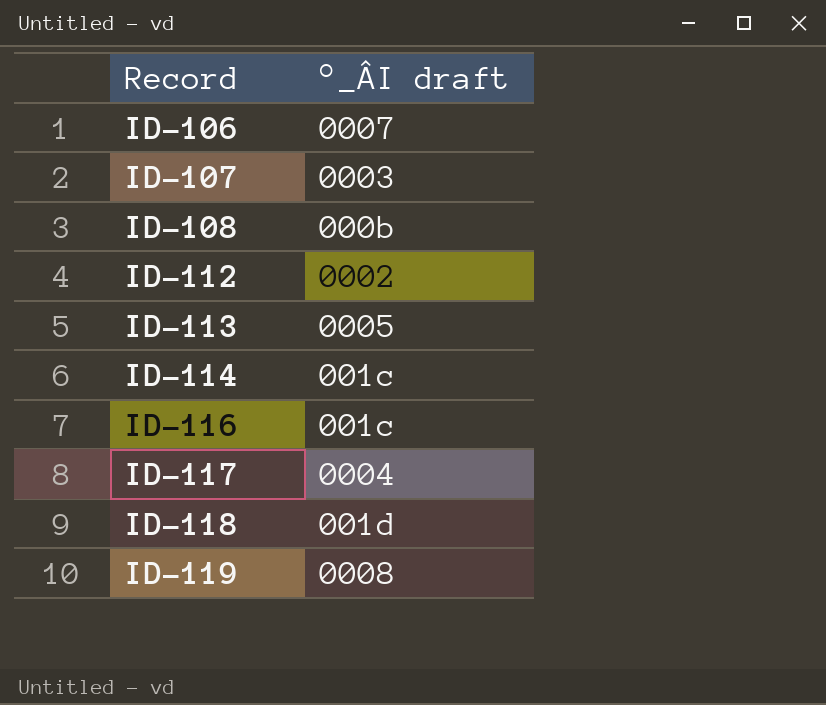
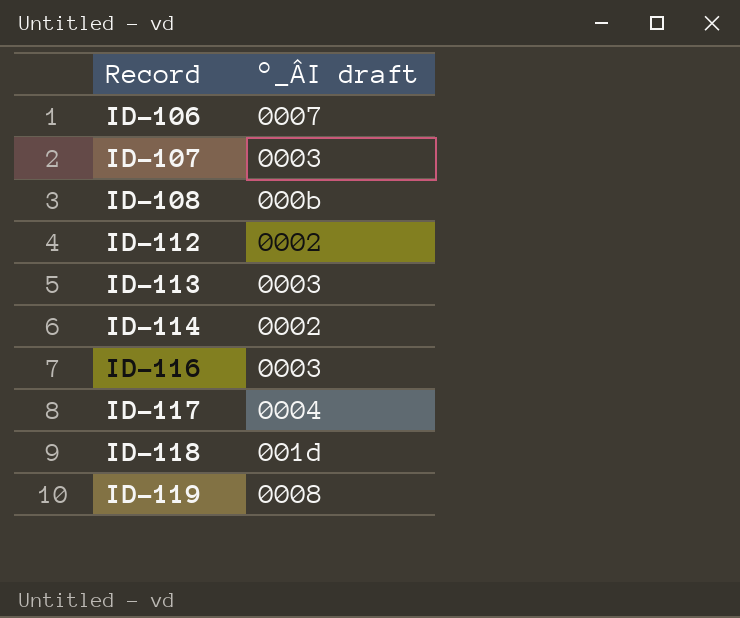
ID-113 | °_ÂI draft: 0005 -> 0003
ID-114 | °_ÂI draft: 001c -> 0002
ID-116 | °_ÂI draft: 001c -> 0003

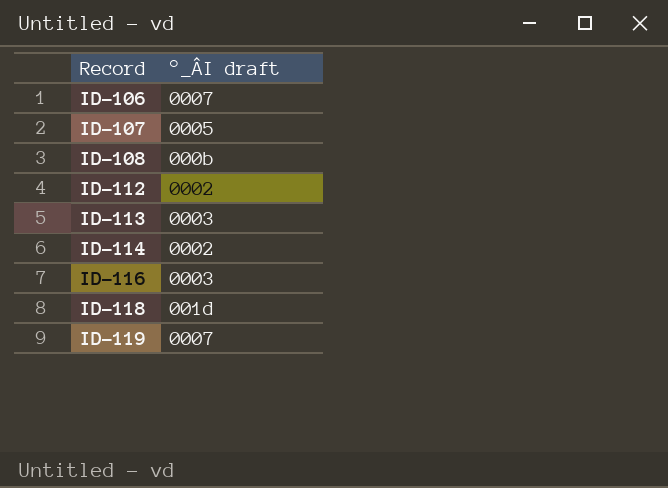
row ID-117: 0004 -> none
ID-107 | °_ÂI draft: 0003 -> 0005
ID-119 | °_ÂI draft: 0008 -> 0007

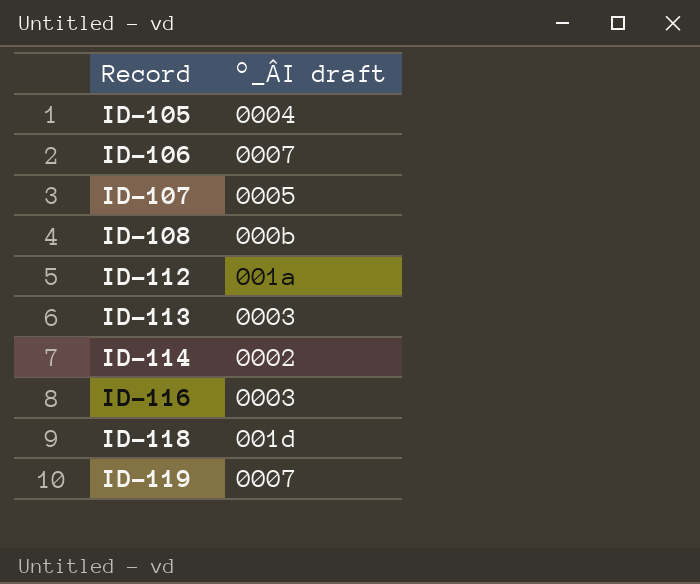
row ID-105: none -> 0004
ID-112 | °_ÂI draft: 0002 -> 001a

